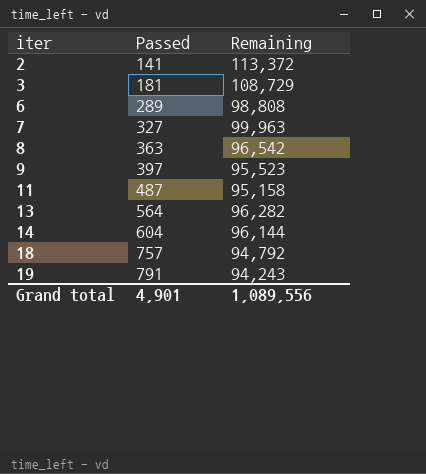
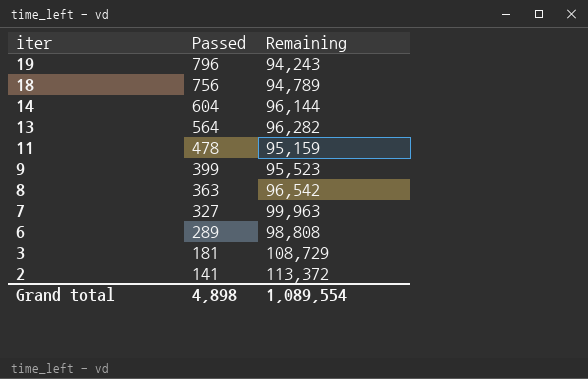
row order: iter ascending -> iter descending
19 | Passed: 791 -> 796
18 | Passed: 757 -> 756
18 | Remaining: 94,792 -> 94,789
11 | Passed: 487 -> 478
11 | Remaining: 95,158 -> 95,159
9 | Passed: 397 -> 399
Grand total | Passed: 4,901 -> 4,898
Grand total | Remaining: 1,089,556 -> 1,089,554

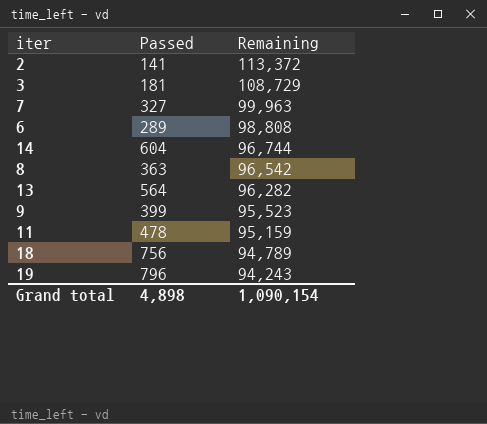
row order: iter descending -> Remaining descending
14 | Remaining: 96,144 -> 96,744
Grand total | Remaining: 1,089,554 -> 1,090,154

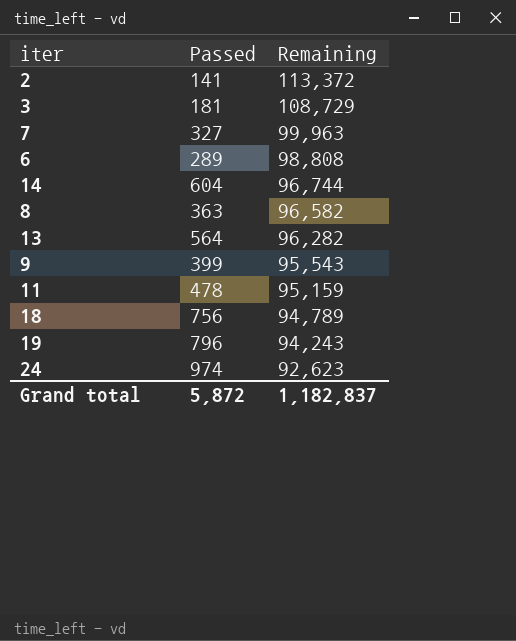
8 | Remaining: 96,542 -> 96,582
9 | Remaining: 95,523 -> 95,543
row 24: none -> 974 | 92,623
Grand total | Passed: 4,898 -> 5,872
Grand total | Remaining: 1,090,154 -> 1,182,837

